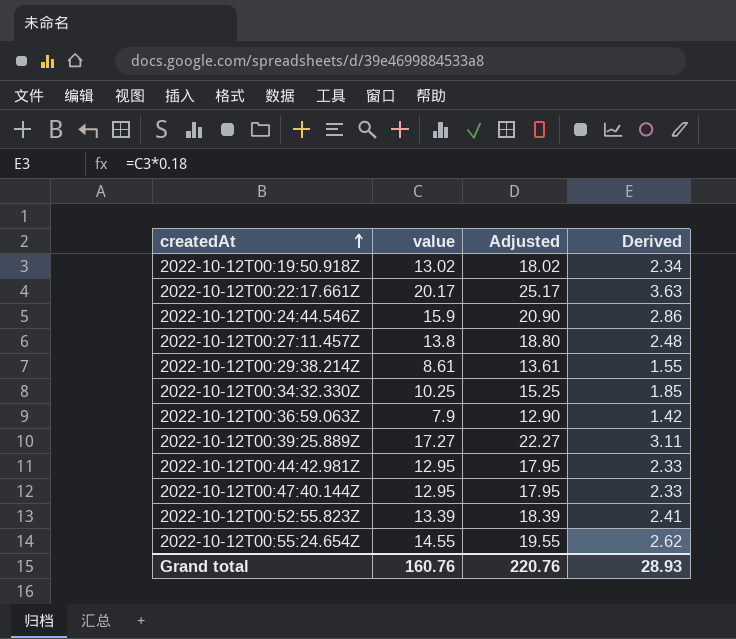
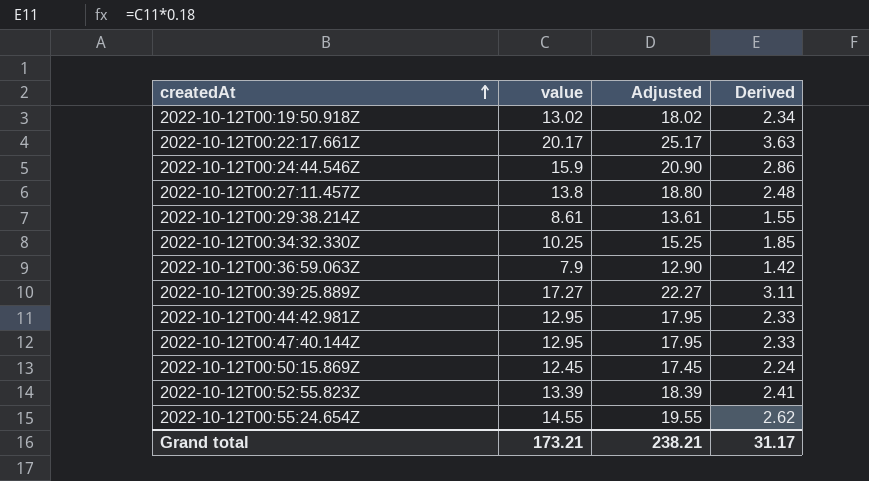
row 2022-10-12T00:50:15.869Z: none -> 12.45 | 17.45 | 2.24
Grand total | value: 160.76 -> 173.21
Grand total | Adjusted: 220.76 -> 238.21
Grand total | Derived: 28.93 -> 31.17

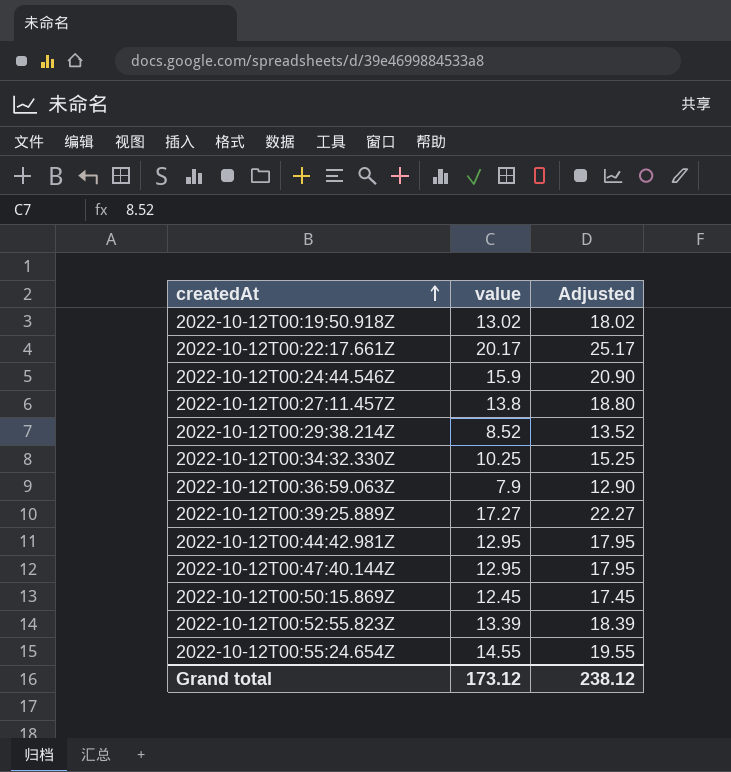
column Derived | formula: [value] * 0.18 -> none
2022-10-12T00:29:38.214Z | value: 8.61 -> 8.52
2022-10-12T00:29:38.214Z | Adjusted: 13.61 -> 13.52
Grand total | value: 173.21 -> 173.12
Grand total | Adjusted: 238.21 -> 238.12

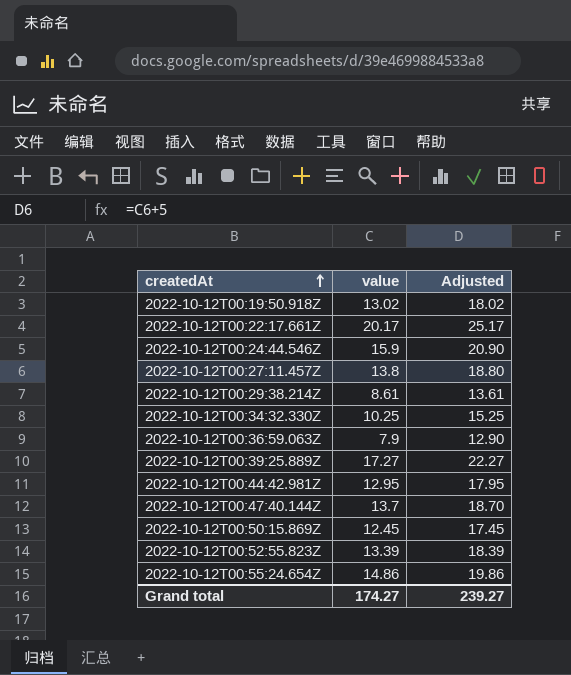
2022-10-12T00:29:38.214Z | value: 8.52 -> 8.61
2022-10-12T00:29:38.214Z | Adjusted: 13.52 -> 13.61
2022-10-12T00:47:40.144Z | value: 12.95 -> 13.7
2022-10-12T00:47:40.144Z | Adjusted: 17.95 -> 18.70
2022-10-12T00:55:24.654Z | value: 14.55 -> 14.86
2022-10-12T00:55:24.654Z | Adjusted: 19.55 -> 19.86
Grand total | value: 173.12 -> 174.27
Grand total | Adjusted: 238.12 -> 239.27

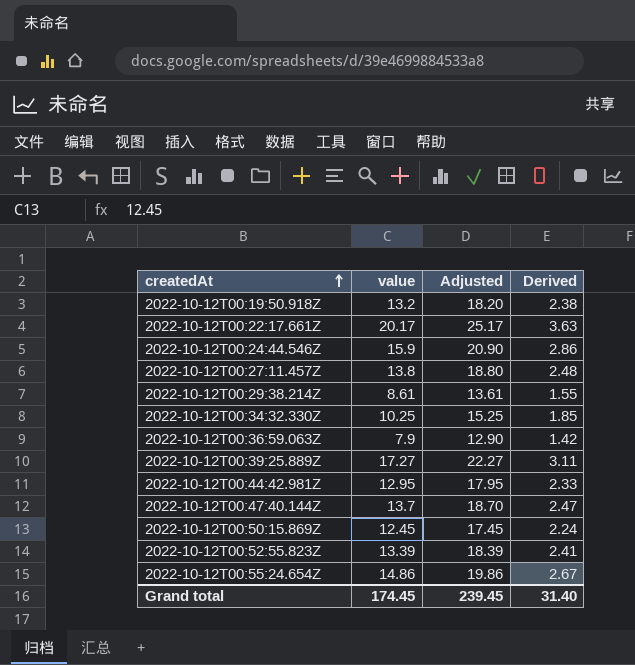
column Derived | formula: none -> [value] * 0.18
2022-10-12T00:19:50.918Z | value: 13.02 -> 13.2
2022-10-12T00:19:50.918Z | Adjusted: 18.02 -> 18.20
Grand total | value: 174.27 -> 174.45
Grand total | Adjusted: 239.27 -> 239.45

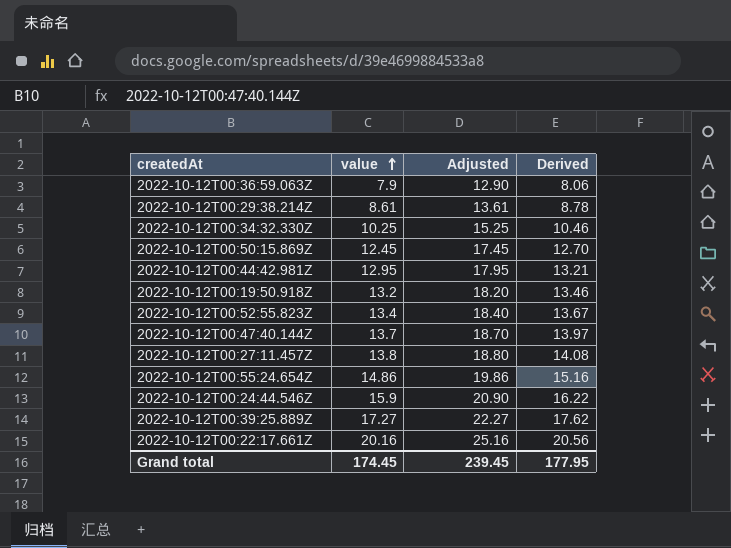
row order: createdAt ascending -> value ascending
column Derived | formula: [value] * 0.18 -> [value] * 1.02
2022-10-12T00:52:55.823Z | value: 13.39 -> 13.4
2022-10-12T00:52:55.823Z | Adjusted: 18.39 -> 18.40
2022-10-12T00:22:17.661Z | value: 20.17 -> 20.16
2022-10-12T00:22:17.661Z | Adjusted: 25.17 -> 25.16
Grand total | Derived: 31.40 -> 177.95

